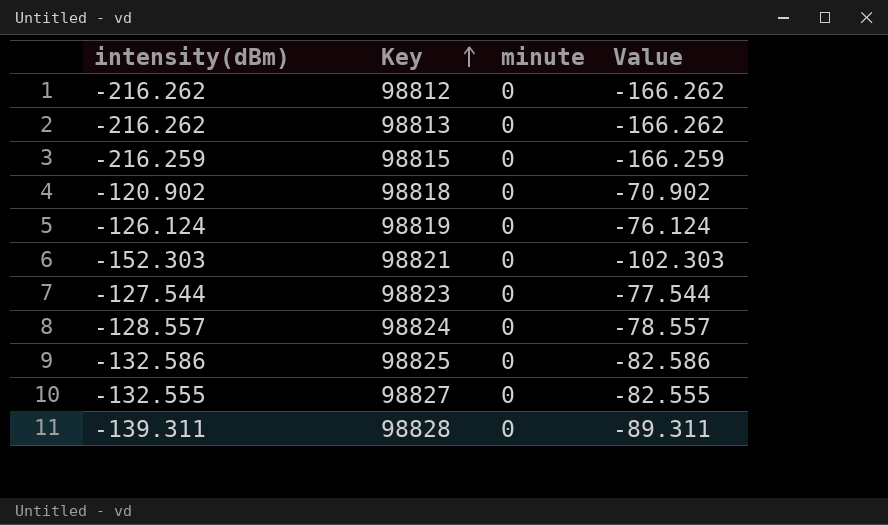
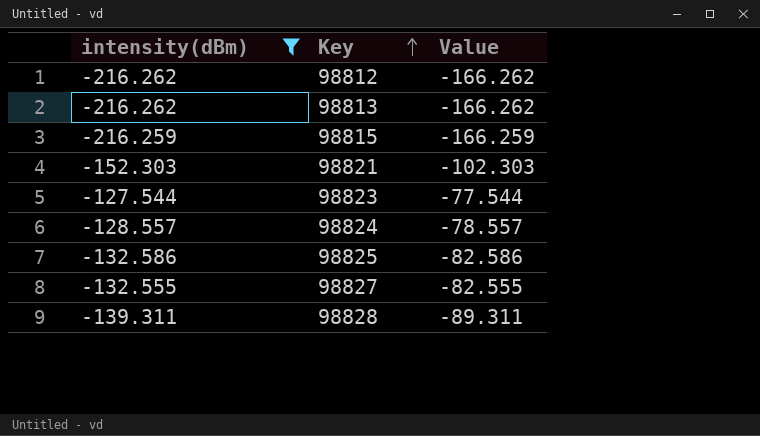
filter: none -> intensity(dBm) <= -127.544
column minute | position: 3 -> none

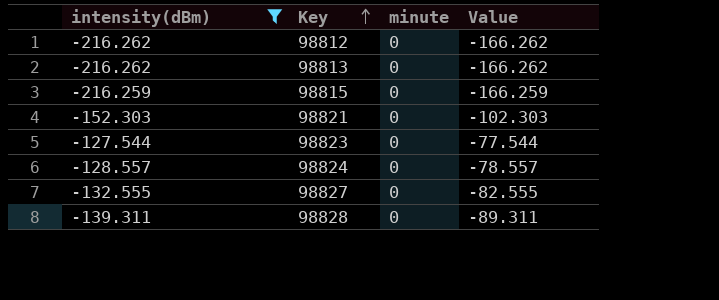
column minute | position: none -> 3
row 98825: -132.586 | -82.586 -> none

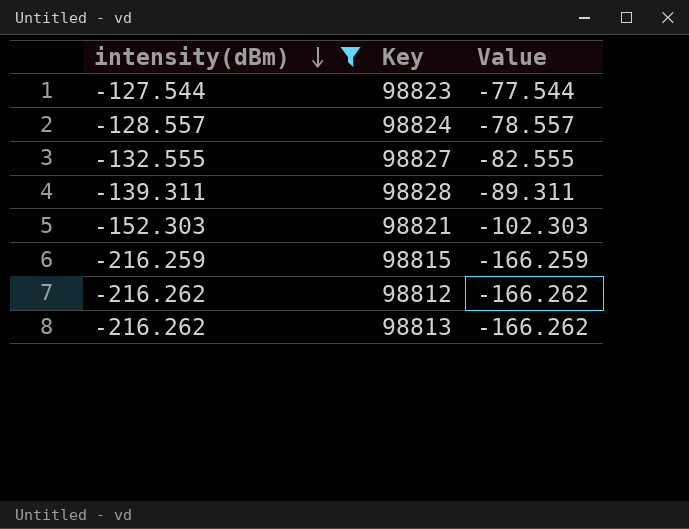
row order: Key ascending -> intensity(dBm) descending
column minute | position: 3 -> none

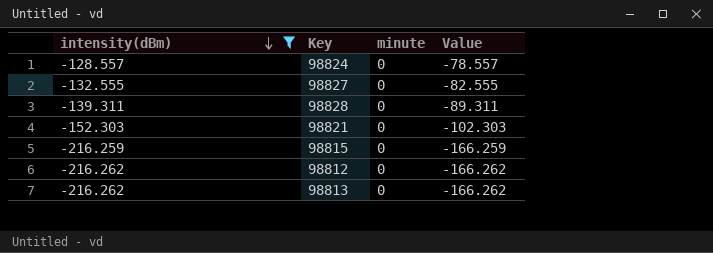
column minute | position: none -> 3
row 98823: -127.544 | -77.544 -> none

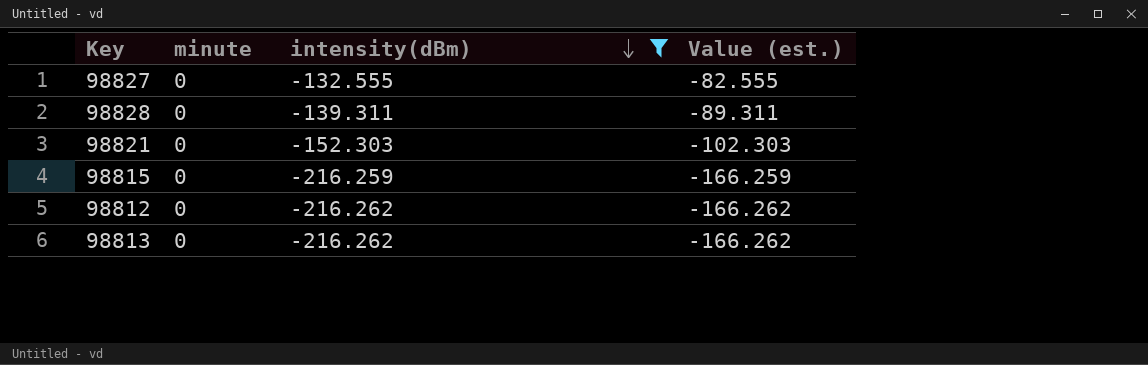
column intensity(dBm) | position: 1 -> 3
column name: Value -> Value (est.)
row 98824: -128.557 | 0 | -78.557 -> none

